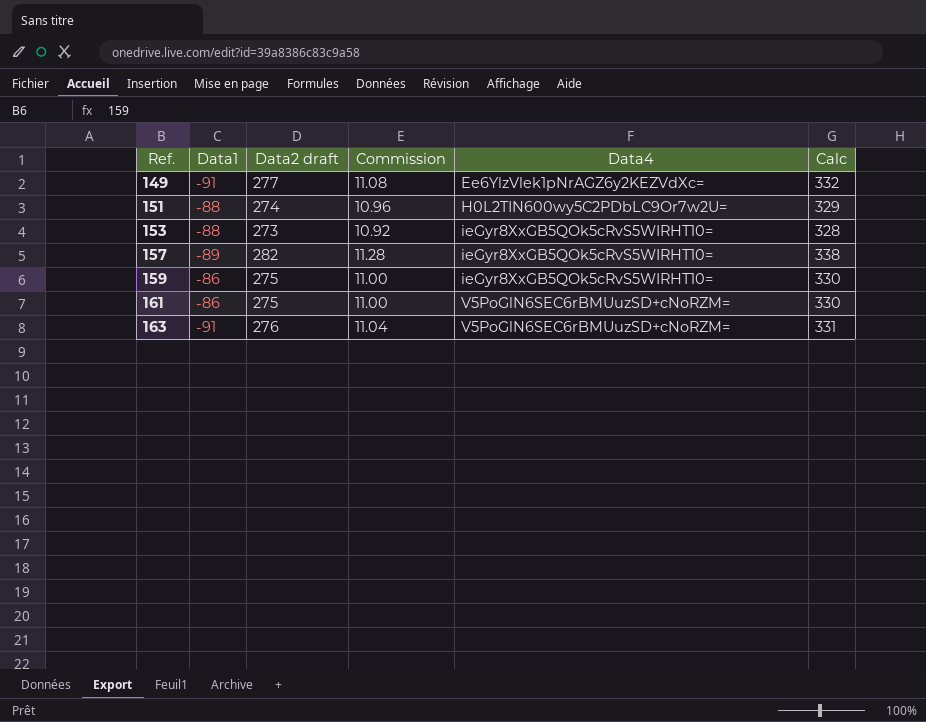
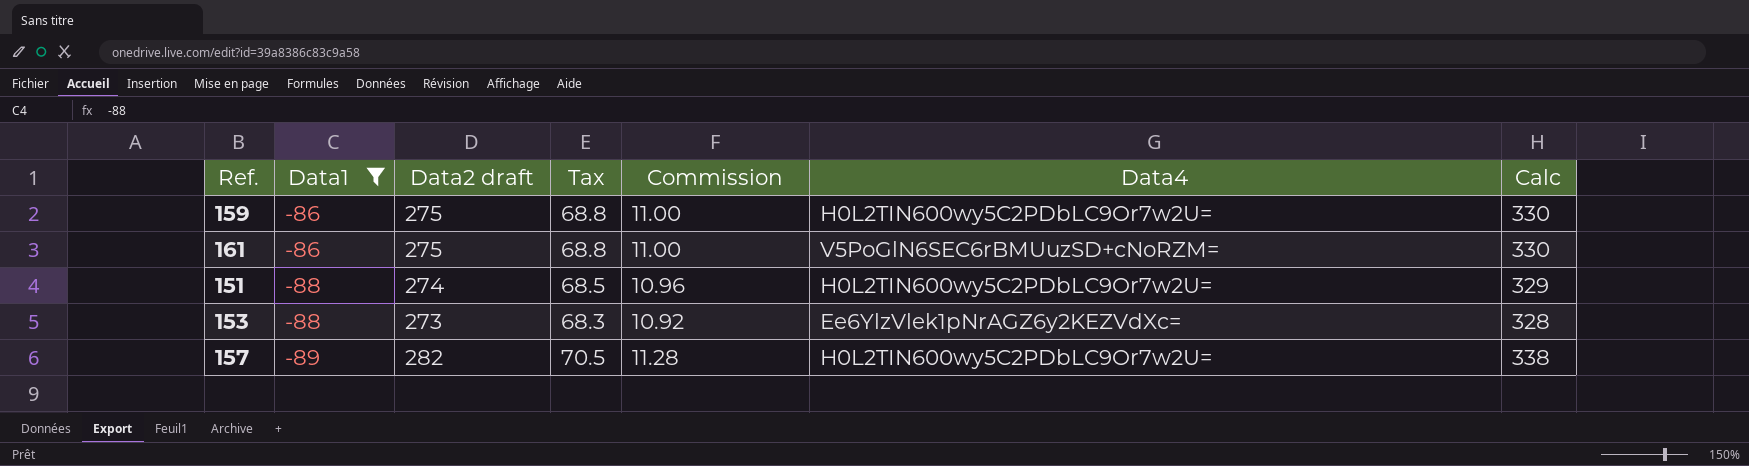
filter: none -> Data1 != -91
row order: Ref. ascending -> Data1 descending
column Tax | formula: none -> [Data2 draft] * 0.25
159 | Data4: ieGyr8XxGB5QOk5cRvS5WIRHT10= -> H0L2TIN600wy5C2PDbLC9Or7w2U=
153 | Data4: ieGyr8XxGB5QOk5cRvS5WIRHT10= -> Ee6YlzVlek1pNrAGZ6y2KEZVdXc=
157 | Data4: ieGyr8XxGB5QOk5cRvS5WIRHT10= -> H0L2TIN600wy5C2PDbLC9Or7w2U=

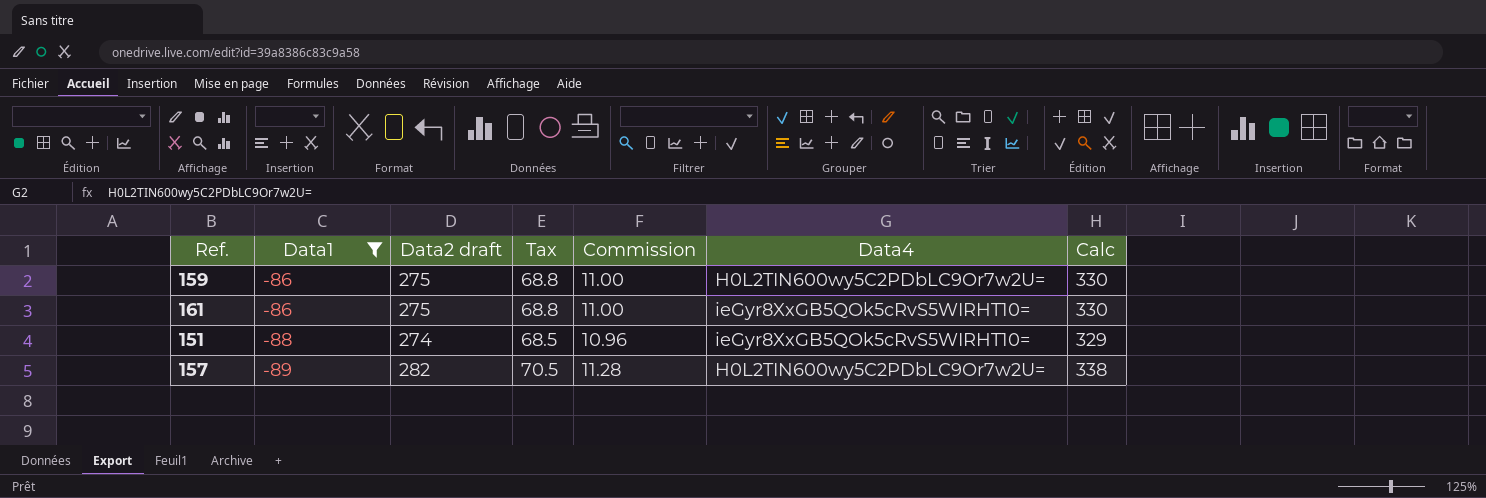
row 153: -88 | 273 | 68.3 | 10.92 | Ee6YlzVlek1pNrAGZ6y2KEZVdXc= | 328 -> none
161 | Data4: V5PoGlN6SEC6rBMUuzSD+cNoRZM= -> ieGyr8XxGB5QOk5cRvS5WIRHT10=
151 | Data4: H0L2TIN600wy5C2PDbLC9Or7w2U= -> ieGyr8XxGB5QOk5cRvS5WIRHT10=

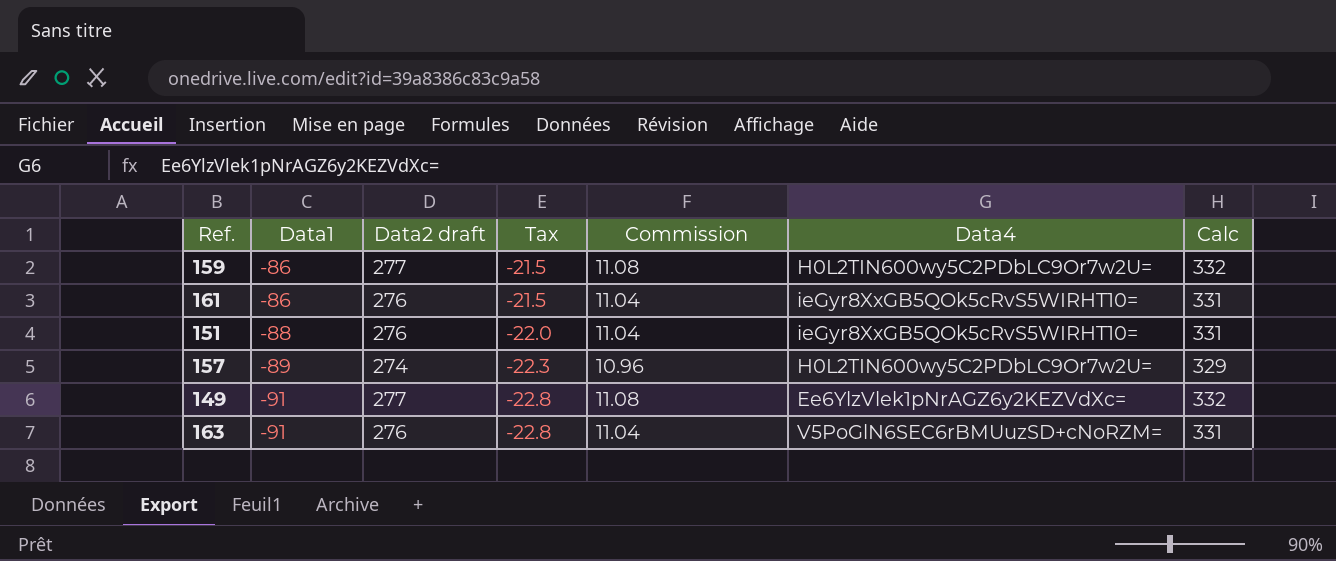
filter: Data1 != -91 -> none
column Tax | formula: [Data2 draft] * 0.25 -> [Data1] * 0.25
159 | Data2 draft: 275 -> 277
159 | Commission: 11.00 -> 11.08
159 | Calc: 330 -> 332
161 | Data2 draft: 275 -> 276
161 | Commission: 11.00 -> 11.04
161 | Calc: 330 -> 331
151 | Data2 draft: 274 -> 276
151 | Commission: 10.96 -> 11.04
151 | Calc: 329 -> 331
157 | Data2 draft: 282 -> 274
157 | Commission: 11.28 -> 10.96
157 | Calc: 338 -> 329

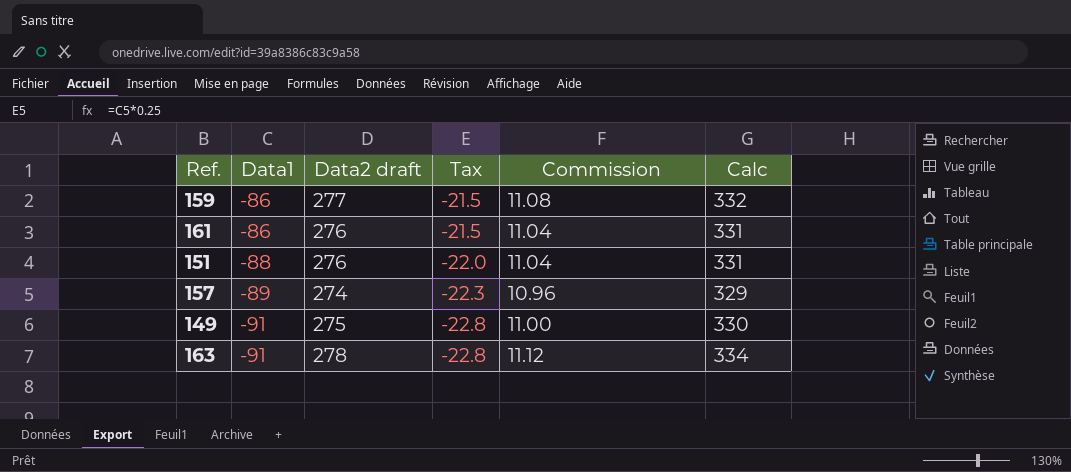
column Data4 | position: 6 -> none
149 | Data2 draft: 277 -> 275
149 | Commission: 11.08 -> 11.00
149 | Calc: 332 -> 330
163 | Data2 draft: 276 -> 278
163 | Commission: 11.04 -> 11.12
163 | Calc: 331 -> 334

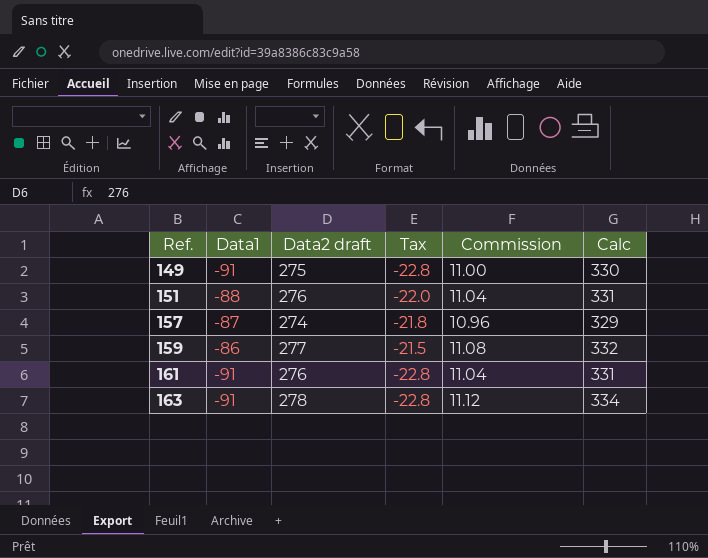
row order: Data1 descending -> Ref. ascending
157 | Data1: -89 -> -87
157 | Tax: -22.3 -> -21.8
161 | Data1: -86 -> -91
161 | Tax: -21.5 -> -22.8

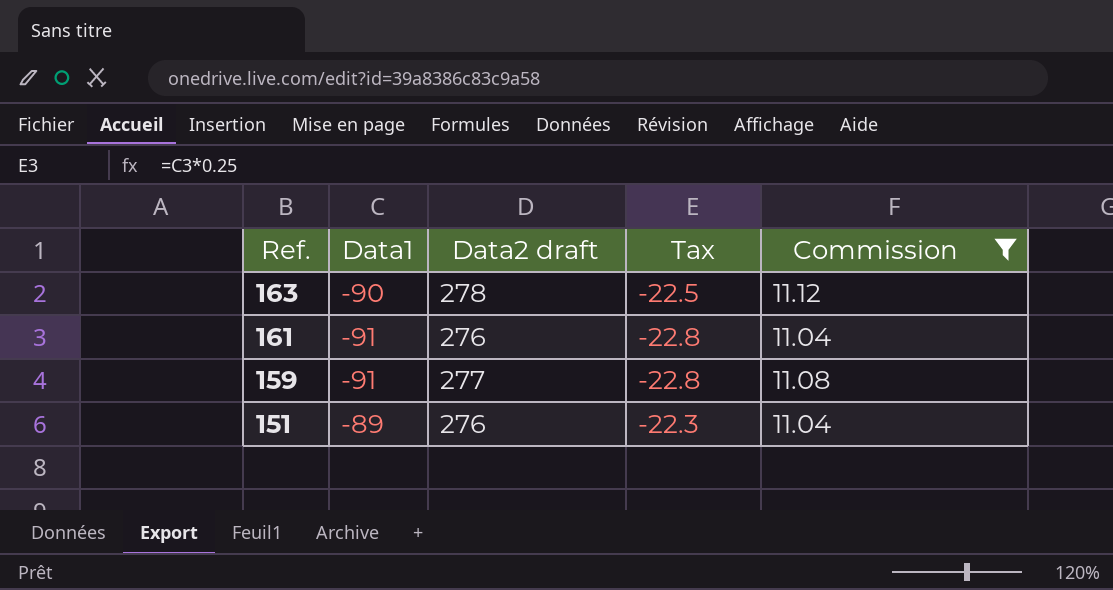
filter: none -> Commission >= 11.04
row order: Ref. ascending -> Ref. descending
column Calc | formula: [Data2 draft] * 1.2 -> none
163 | Data1: -91 -> -90
163 | Tax: -22.8 -> -22.5
159 | Data1: -86 -> -91
159 | Tax: -21.5 -> -22.8
151 | Data1: -88 -> -89
151 | Tax: -22.0 -> -22.3

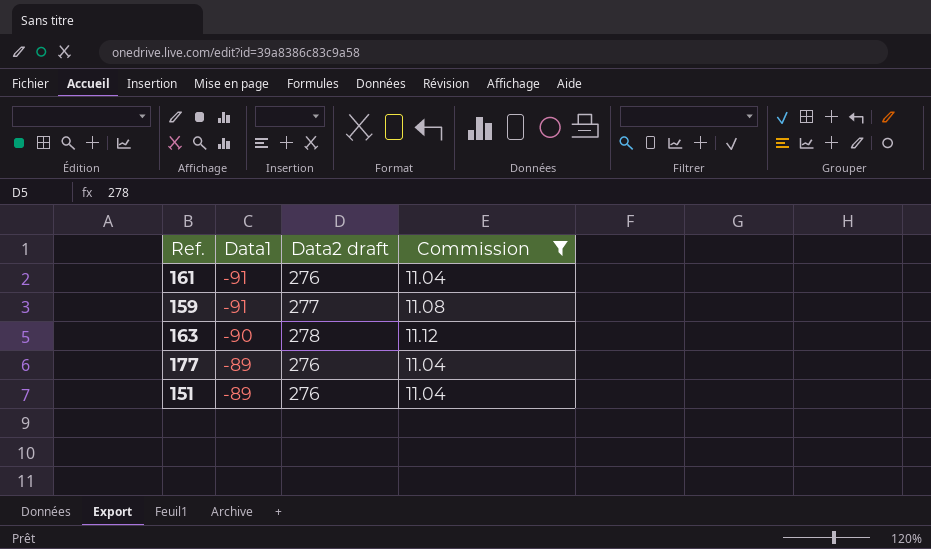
row order: Ref. descending -> Data1 ascending
column Tax | formula: [Data1] * 0.25 -> none
row 177: none -> -89 | 276 | 11.04

